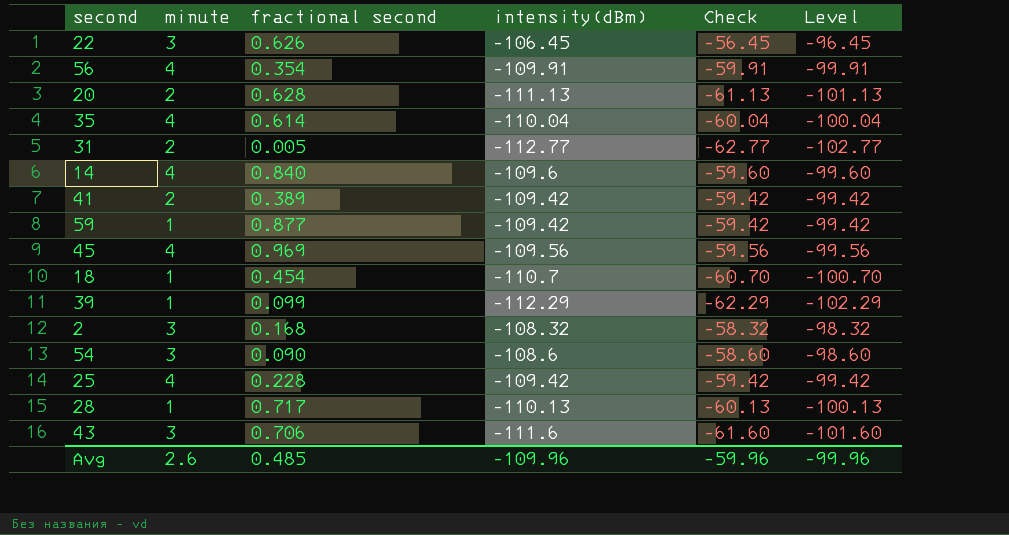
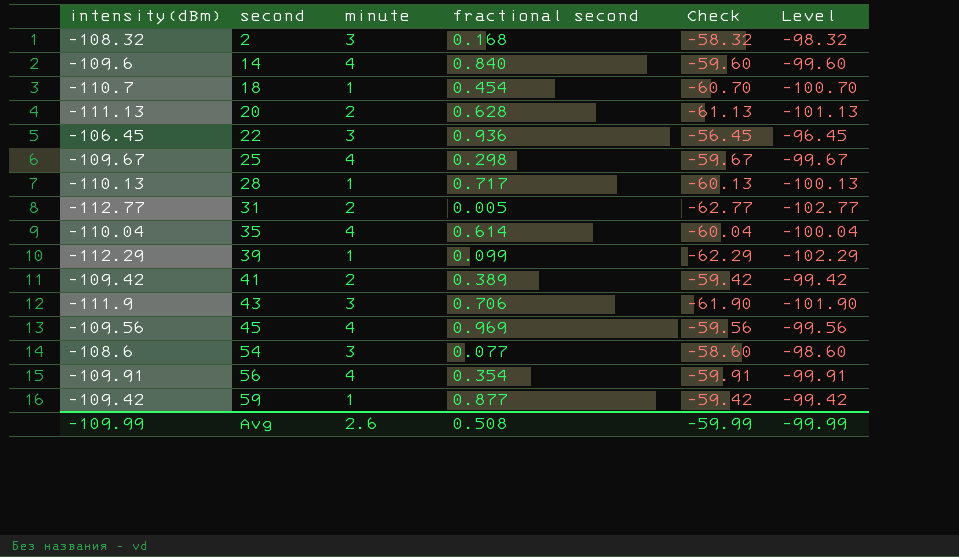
row order: none -> second ascending
column intensity(dBm) | position: 4 -> 1
22 | fractional second: 0.626 -> 0.936
25 | intensity(dBm): -109.42 -> -109.67
25 | fractional second: 0.228 -> 0.298
25 | Check: -59.42 -> -59.67
25 | Level: -99.42 -> -99.67
43 | intensity(dBm): -111.6 -> -111.9
43 | Check: -61.60 -> -61.90
43 | Level: -101.60 -> -101.90
54 | fractional second: 0.090 -> 0.077
Avg | intensity(dBm): -109.96 -> -109.99
Avg | fractional second: 0.485 -> 0.508
Avg | Check: -59.96 -> -59.99
Avg | Level: -99.96 -> -99.99

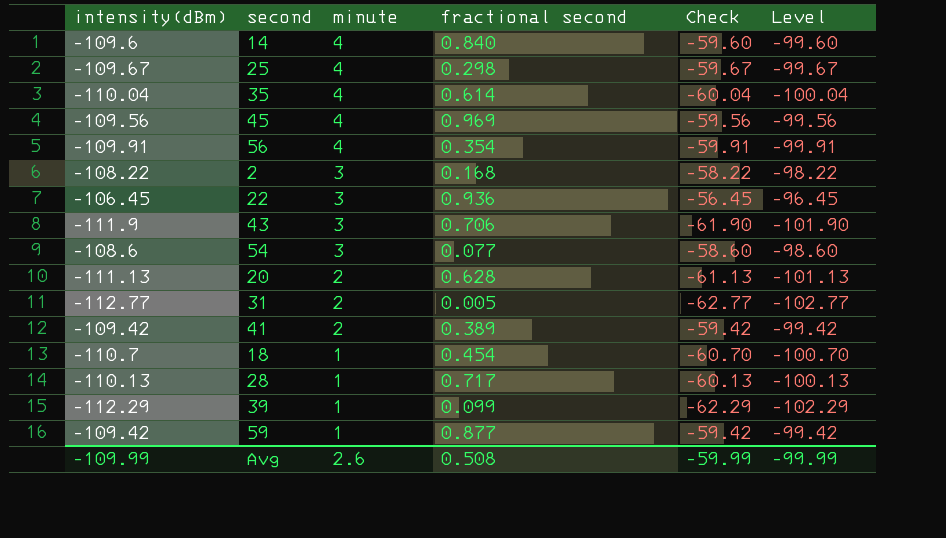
row order: second ascending -> minute descending
2 | intensity(dBm): -108.32 -> -108.22
2 | Check: -58.32 -> -58.22
2 | Level: -98.32 -> -98.22

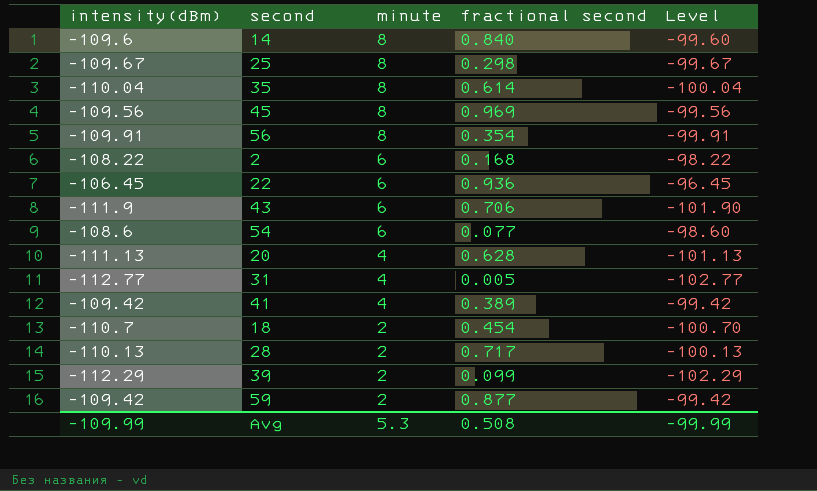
column Check | formula: [intensity(dBm)] + 50 -> none
14 | minute: 4 -> 8
25 | minute: 4 -> 8
35 | minute: 4 -> 8
45 | minute: 4 -> 8
56 | minute: 4 -> 8
2 | minute: 3 -> 6
22 | minute: 3 -> 6
43 | minute: 3 -> 6
54 | minute: 3 -> 6
20 | minute: 2 -> 4
31 | minute: 2 -> 4
41 | minute: 2 -> 4
18 | minute: 1 -> 2
28 | minute: 1 -> 2
39 | minute: 1 -> 2
59 | minute: 1 -> 2
Avg | minute: 2.6 -> 5.3

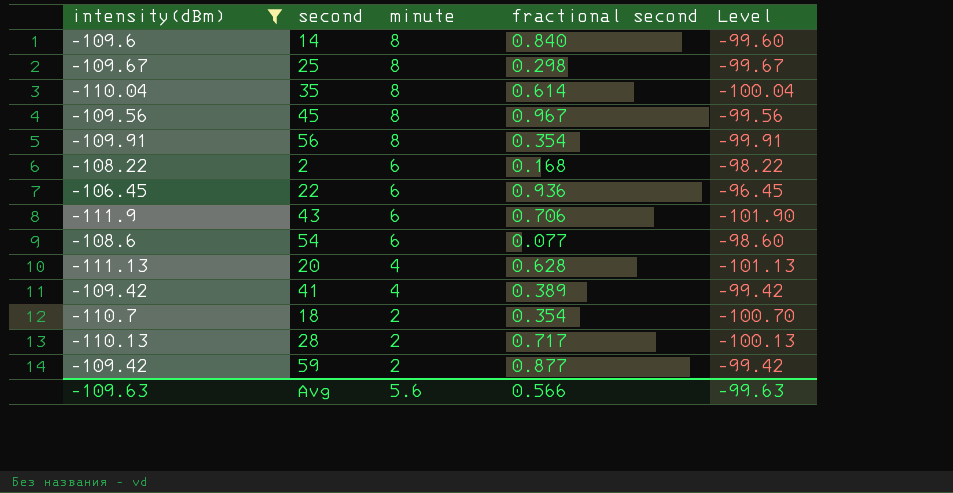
filter: none -> intensity(dBm) >= -111.9
45 | fractional second: 0.969 -> 0.967
18 | fractional second: 0.454 -> 0.354
Avg | intensity(dBm): -109.99 -> -109.63
Avg | minute: 5.3 -> 5.6
Avg | fractional second: 0.508 -> 0.566
Avg | Level: -99.99 -> -99.63

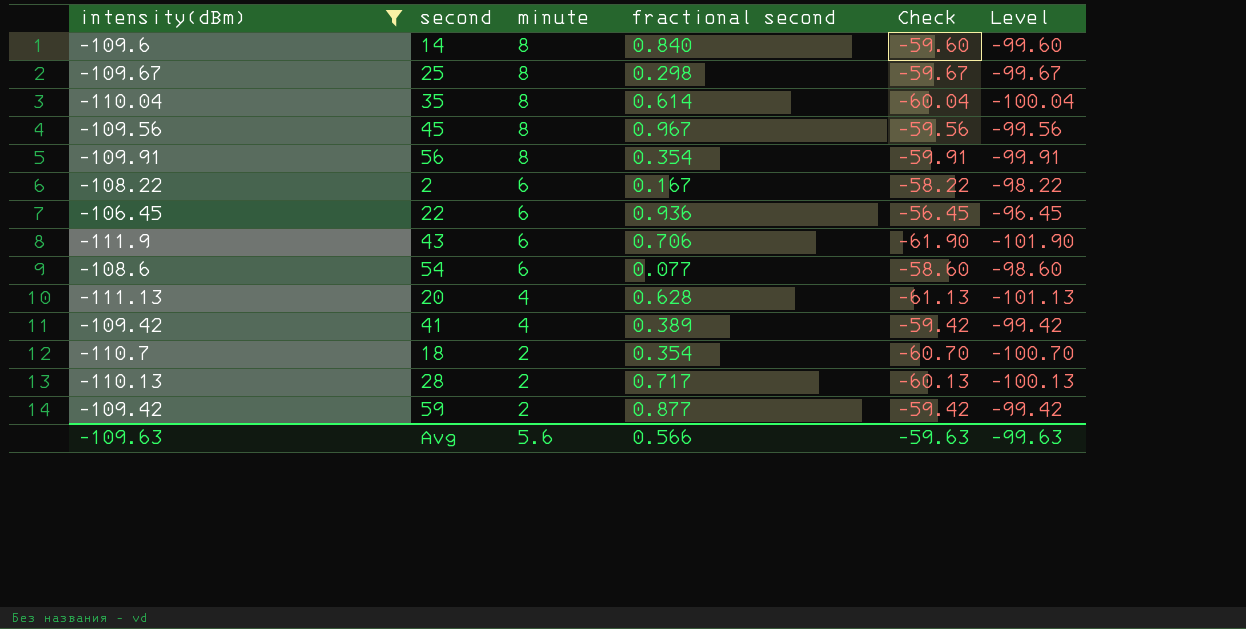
column Check | formula: none -> [intensity(dBm)] + 50
2 | fractional second: 0.168 -> 0.167

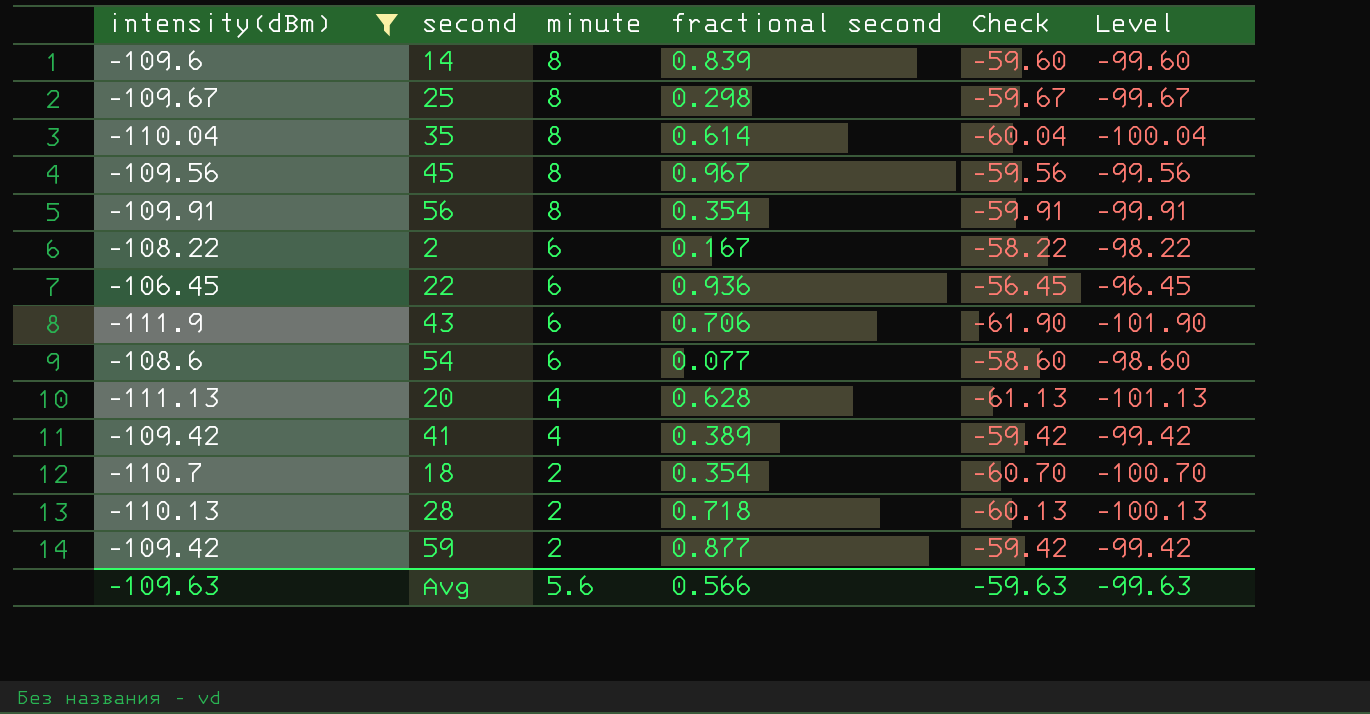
14 | fractional second: 0.840 -> 0.839
28 | fractional second: 0.717 -> 0.718

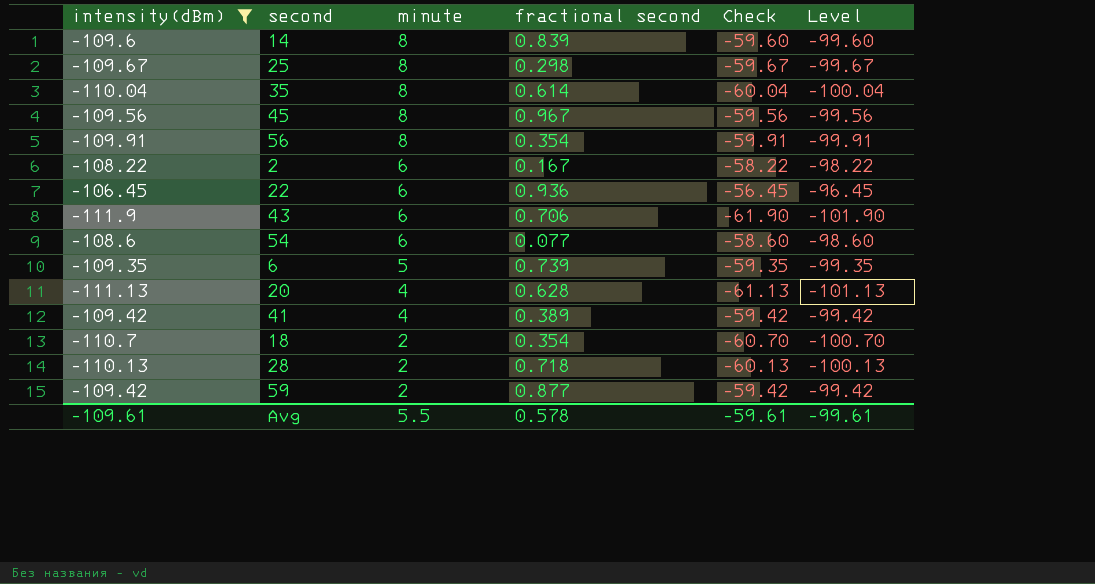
row 6: none -> -109.35 | 5 | 0.739 | -59.35 | -99.35
Avg | intensity(dBm): -109.63 -> -109.61
Avg | minute: 5.6 -> 5.5
Avg | fractional second: 0.566 -> 0.578
Avg | Check: -59.63 -> -59.61
Avg | Level: -99.63 -> -99.61

